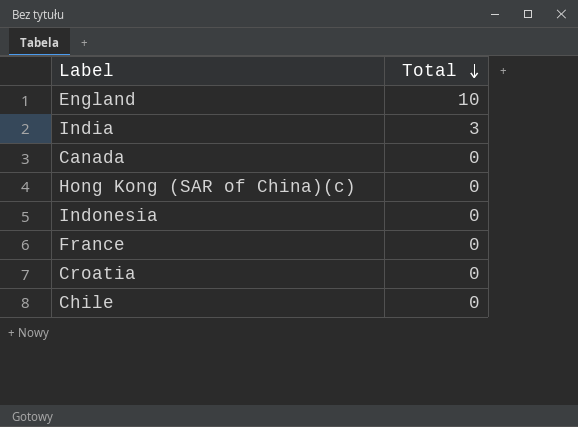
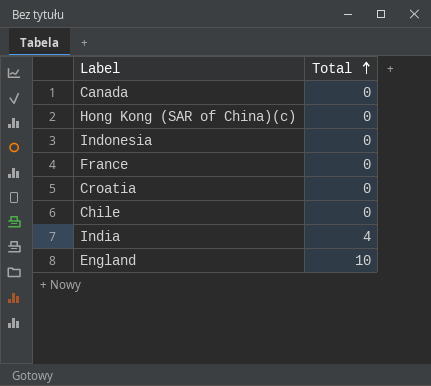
row order: Total descending -> Total ascending
India | Total: 3 -> 4

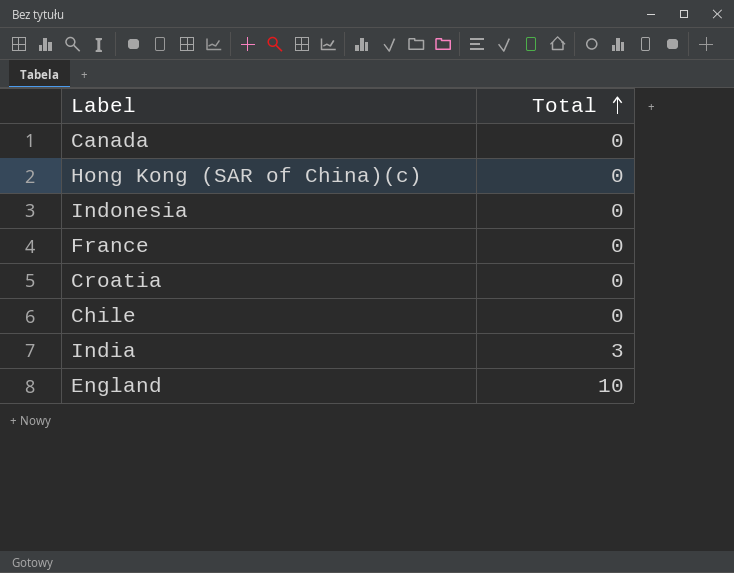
India | Total: 4 -> 3

